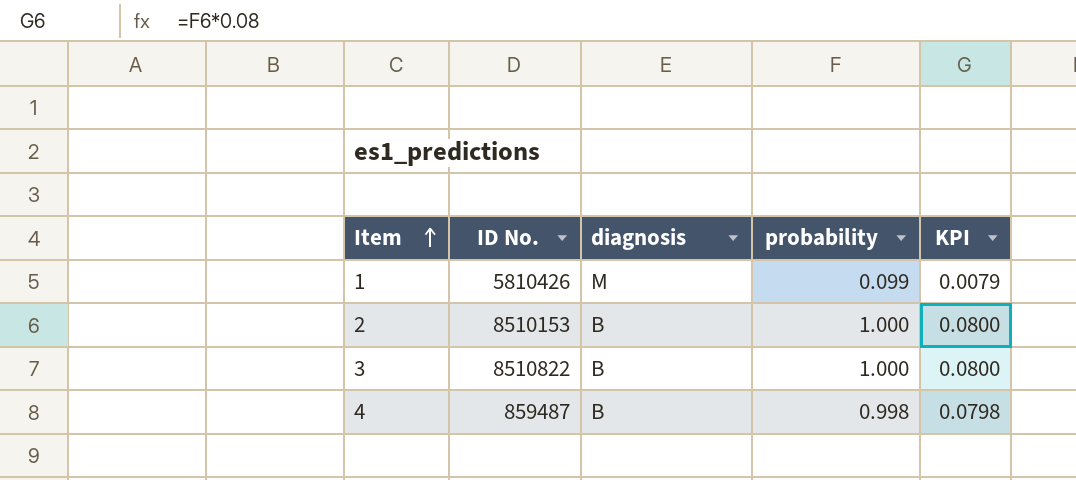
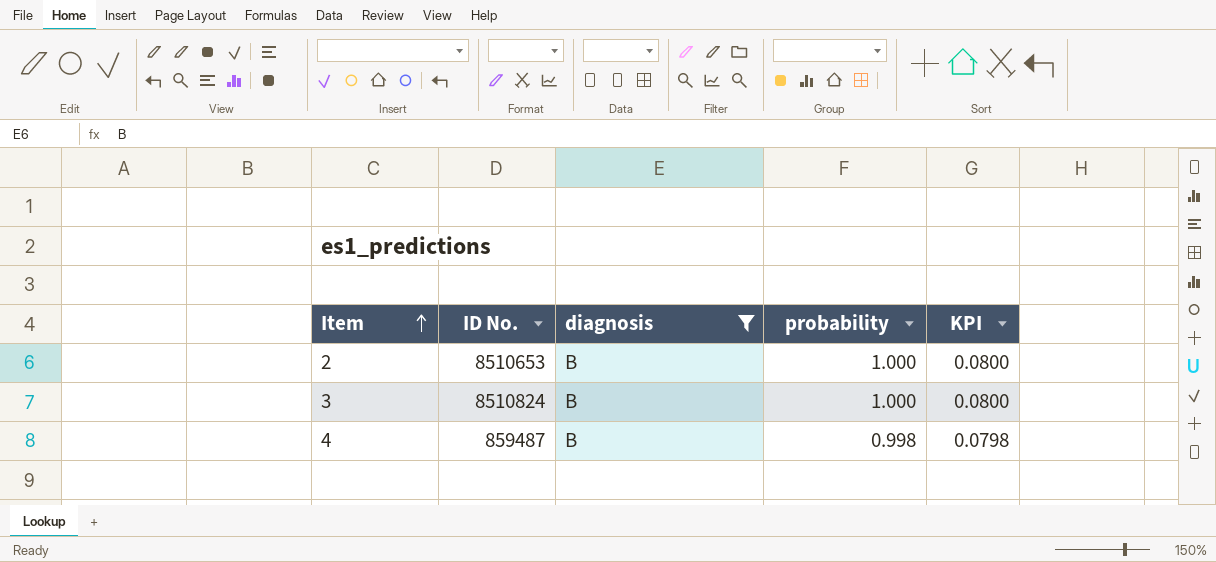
filter: none -> diagnosis = B
2 | ID No.: 8510153 -> 8510653
3 | ID No.: 8510822 -> 8510824

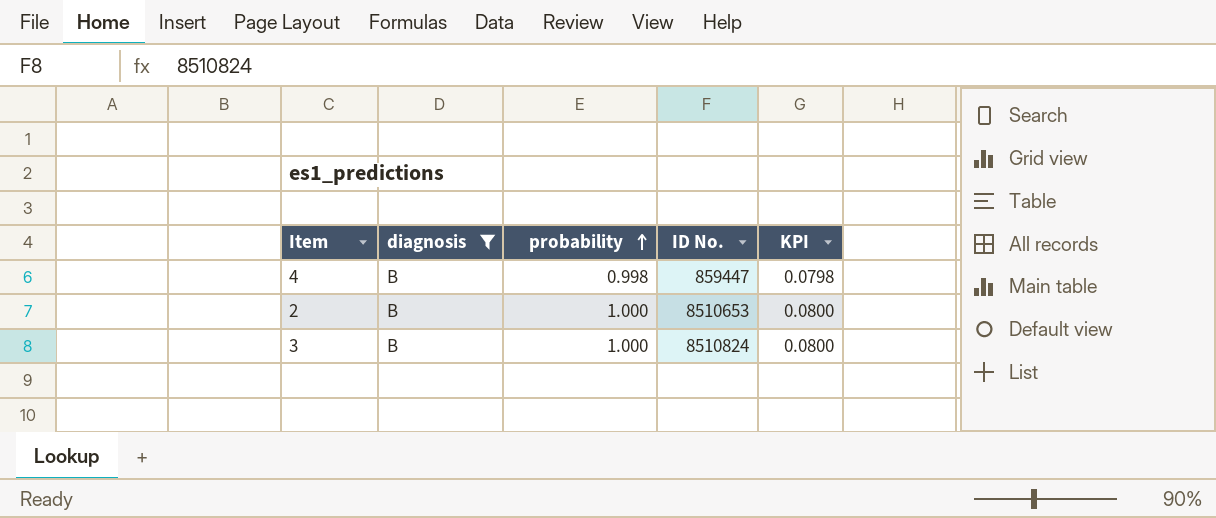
row order: Item ascending -> probability ascending
column ID No. | position: 2 -> 4
4 | ID No.: 859487 -> 859447

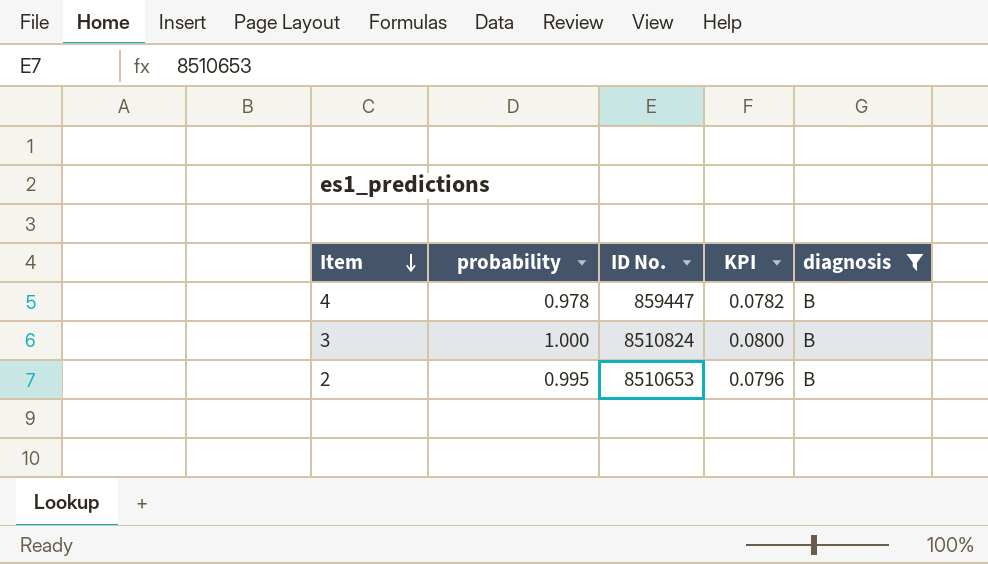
row order: probability ascending -> Item descending
column diagnosis | position: 2 -> 5
4 | probability: 0.998 -> 0.978
4 | KPI: 0.0798 -> 0.0782
2 | probability: 1.000 -> 0.995
2 | KPI: 0.0800 -> 0.0796

